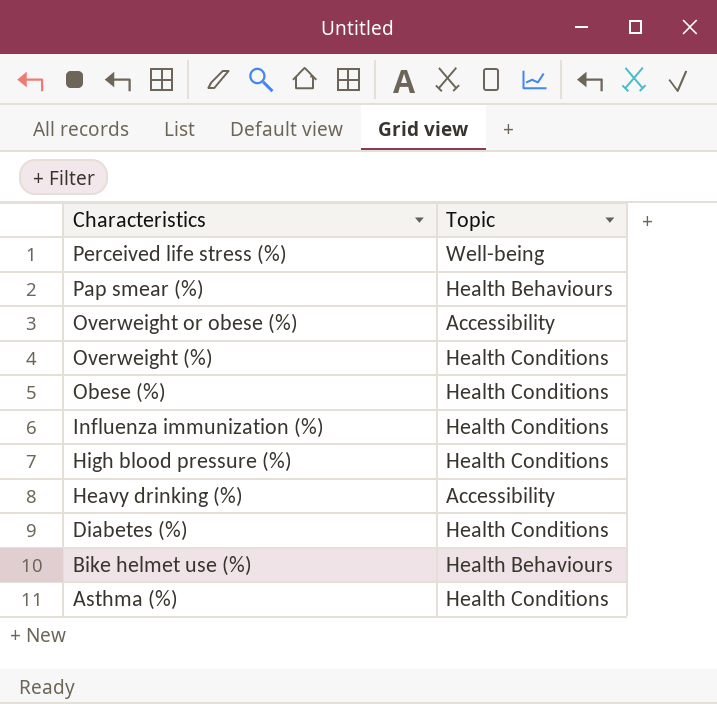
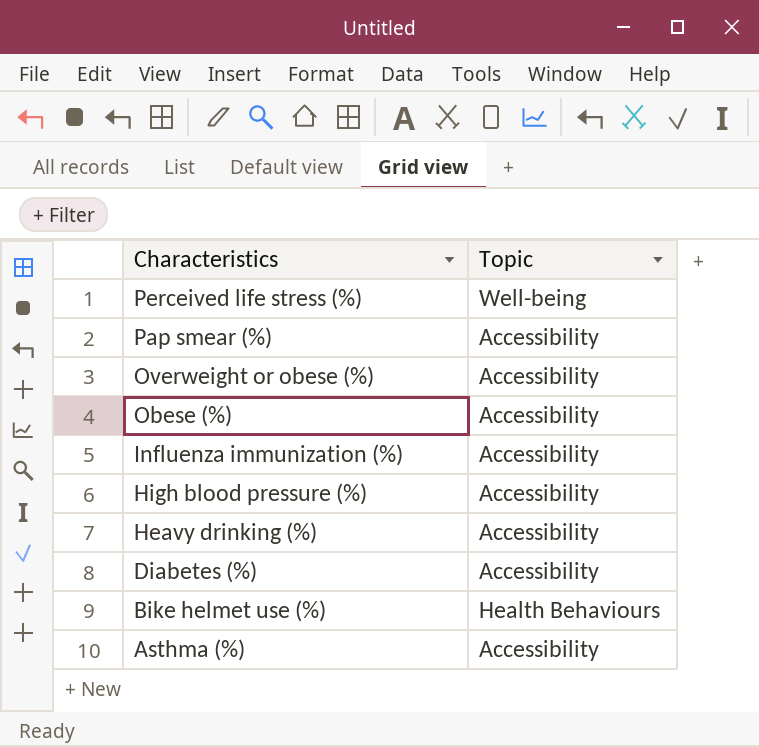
row Overweight (%): Health Conditions -> none
Pap smear (%) | Topic: Health Behaviours -> Accessibility
Obese (%) | Topic: Health Conditions -> Accessibility
Influenza immunization (%) | Topic: Health Conditions -> Accessibility
High blood pressure (%) | Topic: Health Conditions -> Accessibility
Diabetes (%) | Topic: Health Conditions -> Accessibility
Asthma (%) | Topic: Health Conditions -> Accessibility

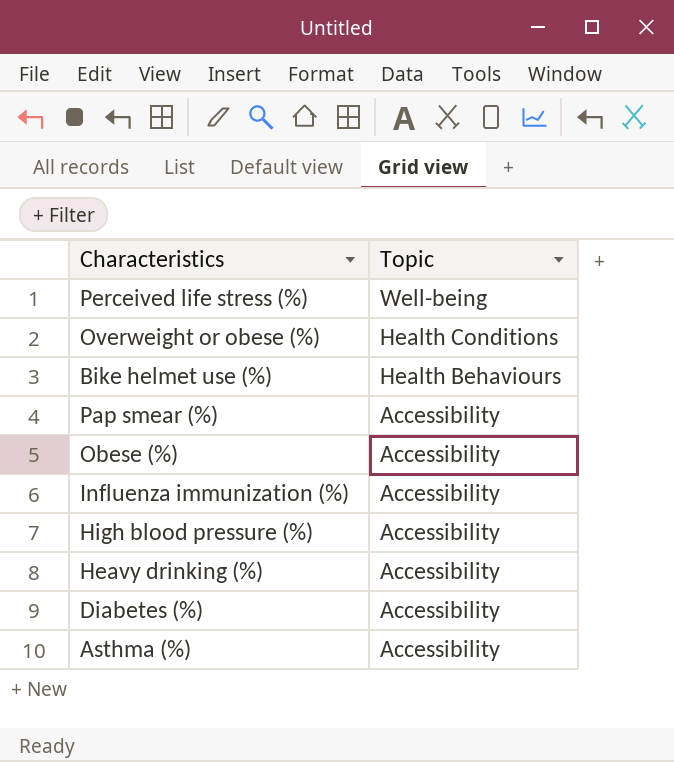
row order: Characteristics descending -> Topic descending
Overweight or obese (%) | Topic: Accessibility -> Health Conditions

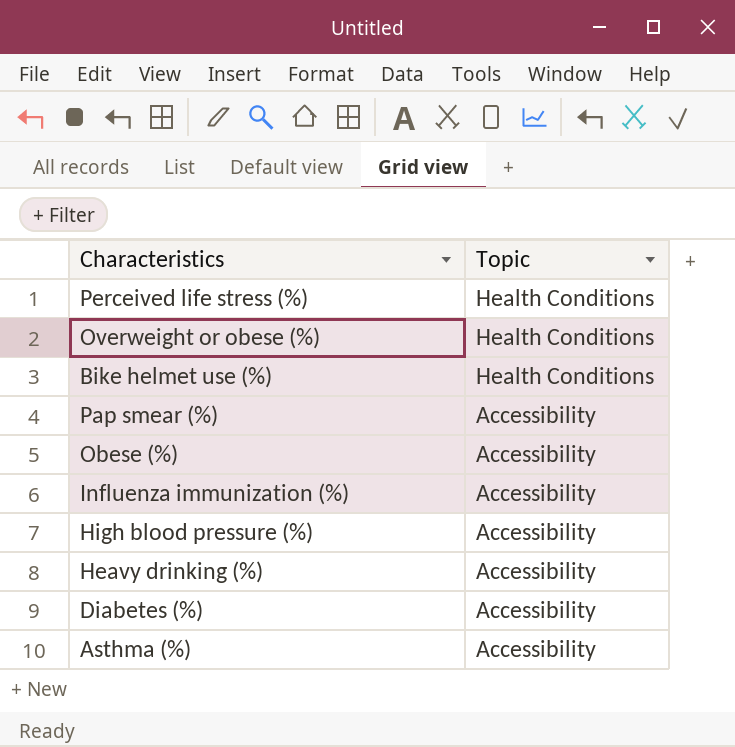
Perceived life stress (%) | Topic: Well-being -> Health Conditions
Bike helmet use (%) | Topic: Health Behaviours -> Health Conditions

